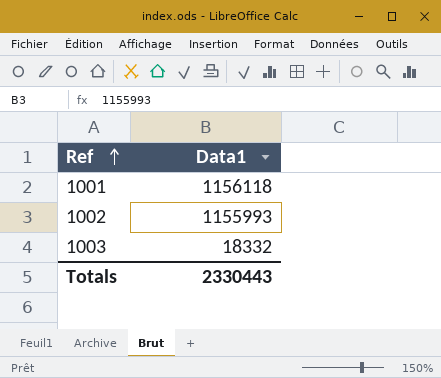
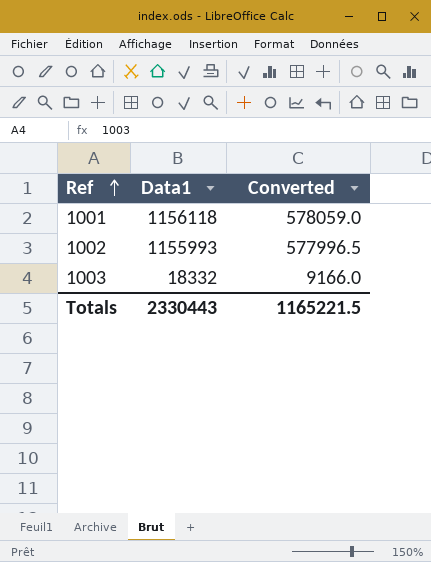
column Converted | formula: none -> [Data1] * 0.5

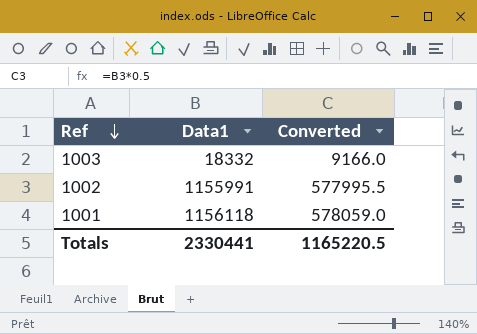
row order: Ref ascending -> Ref descending
1002 | Data1: 1155993 -> 1155991
1002 | Converted: 577996.5 -> 577995.5
Totals | Data1: 2330443 -> 2330441
Totals | Converted: 1165221.5 -> 1165220.5

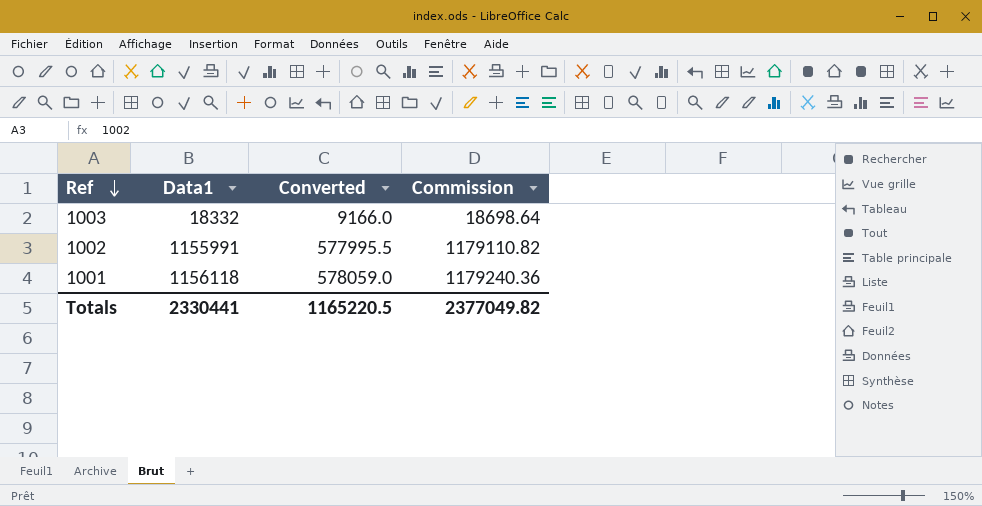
column Commission | formula: none -> [Data1] * 1.02

